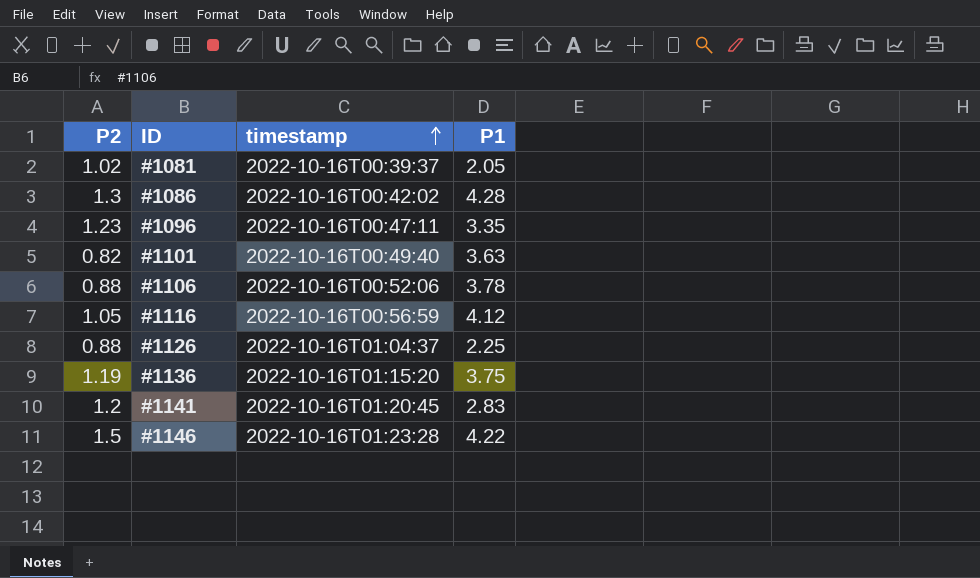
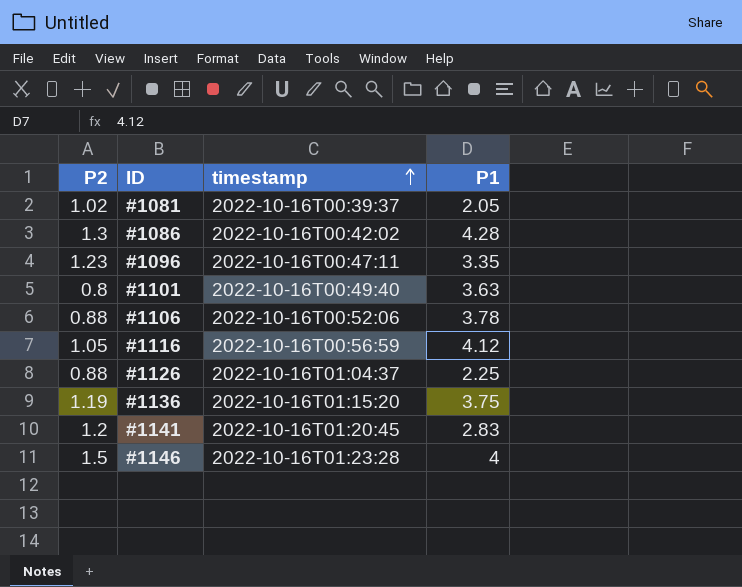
#1101 | P2: 0.82 -> 0.8
#1146 | P1: 4.22 -> 4

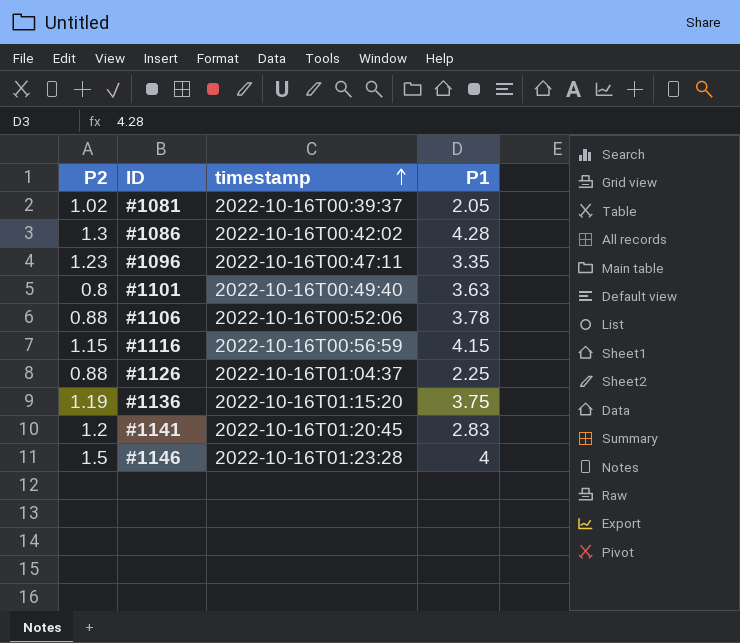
#1116 | P2: 1.05 -> 1.15
#1116 | P1: 4.12 -> 4.15

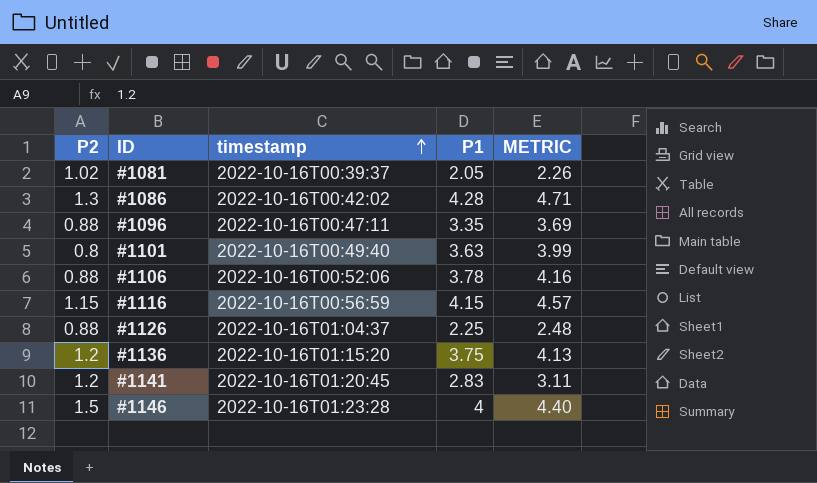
column METRIC | formula: none -> [P1] * 1.1
#1096 | P2: 1.23 -> 0.88
#1136 | P2: 1.19 -> 1.2

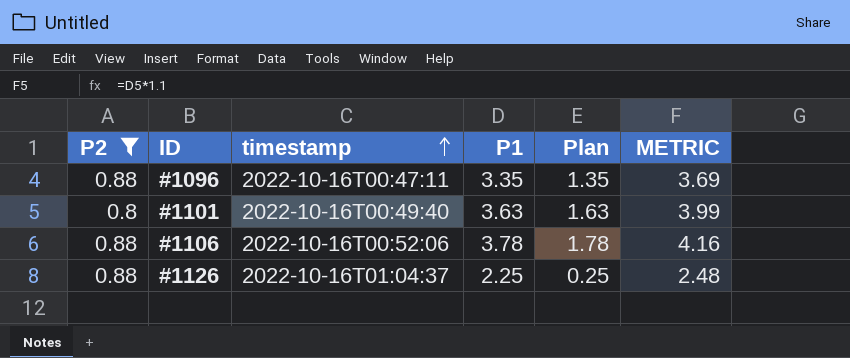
filter: none -> P2 <= 0.88
column Plan | formula: none -> [P1] - 2

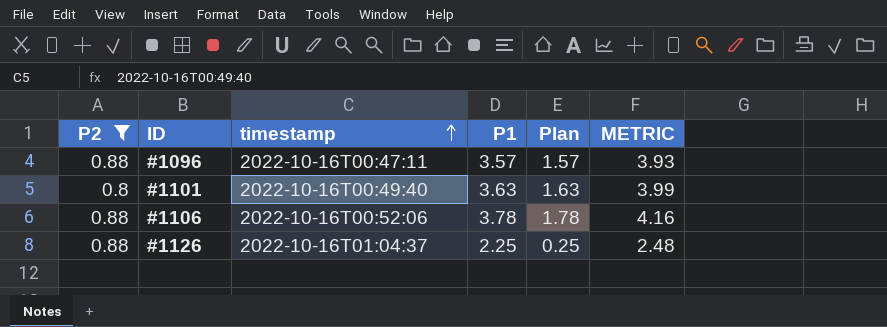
#1096 | P1: 3.35 -> 3.57
#1096 | Plan: 1.35 -> 1.57
#1096 | METRIC: 3.69 -> 3.93

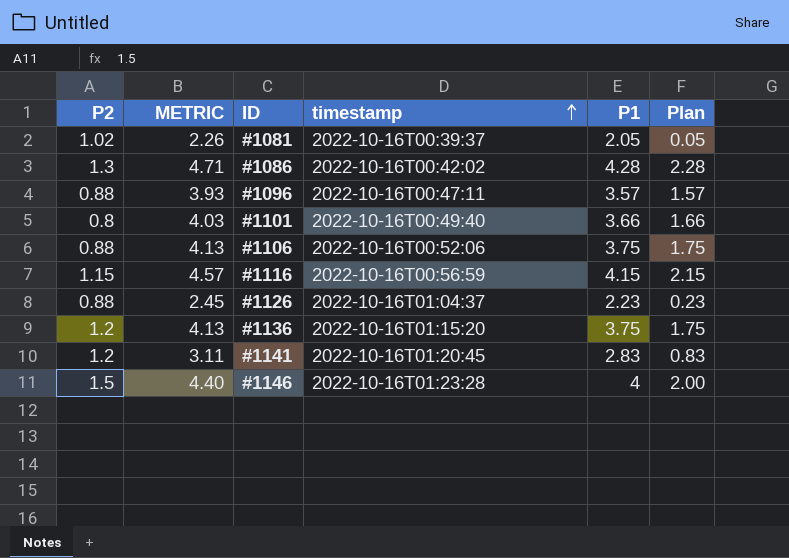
filter: P2 <= 0.88 -> none
column METRIC | position: 6 -> 2
#1101 | METRIC: 3.99 -> 4.03
#1101 | P1: 3.63 -> 3.66
#1101 | Plan: 1.63 -> 1.66
#1106 | METRIC: 4.16 -> 4.13
#1106 | P1: 3.78 -> 3.75
#1106 | Plan: 1.78 -> 1.75
#1126 | METRIC: 2.48 -> 2.45
#1126 | P1: 2.25 -> 2.23
#1126 | Plan: 0.25 -> 0.23

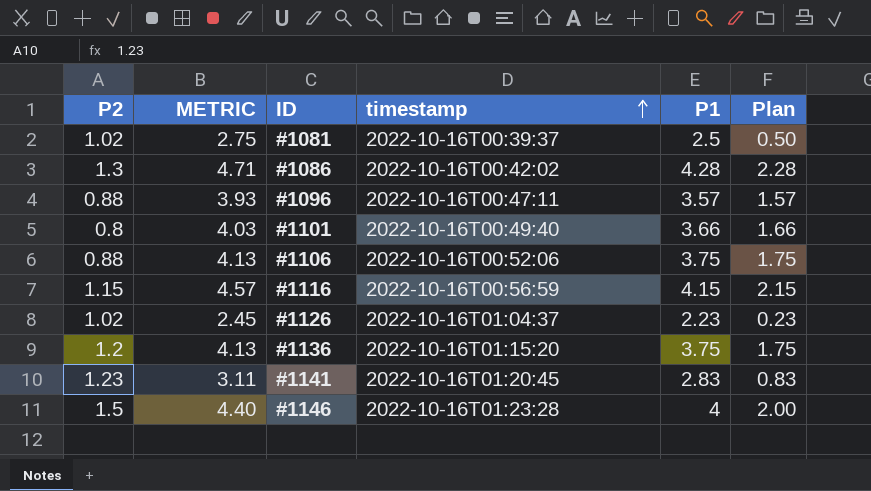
#1081 | METRIC: 2.26 -> 2.75
#1081 | P1: 2.05 -> 2.5
#1081 | Plan: 0.05 -> 0.50
#1126 | P2: 0.88 -> 1.02
#1141 | P2: 1.2 -> 1.23

